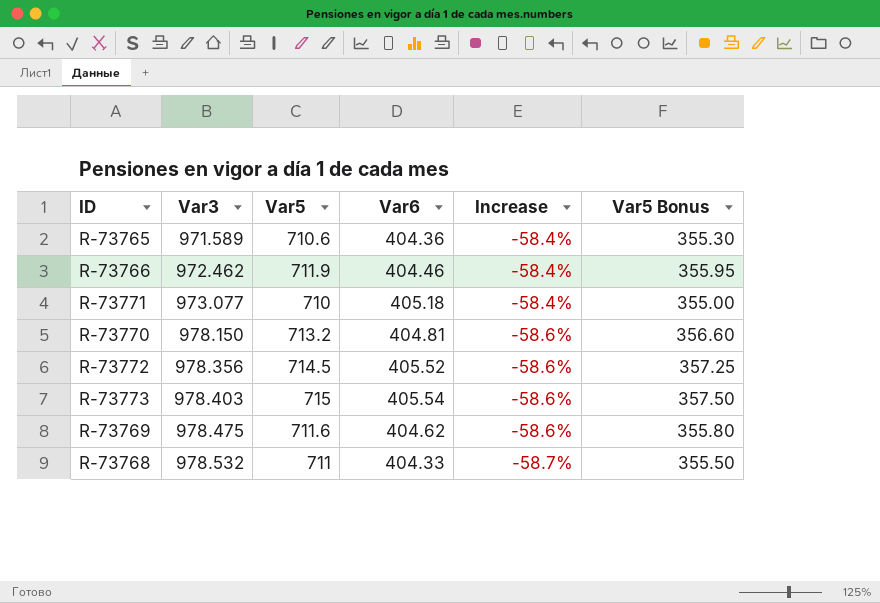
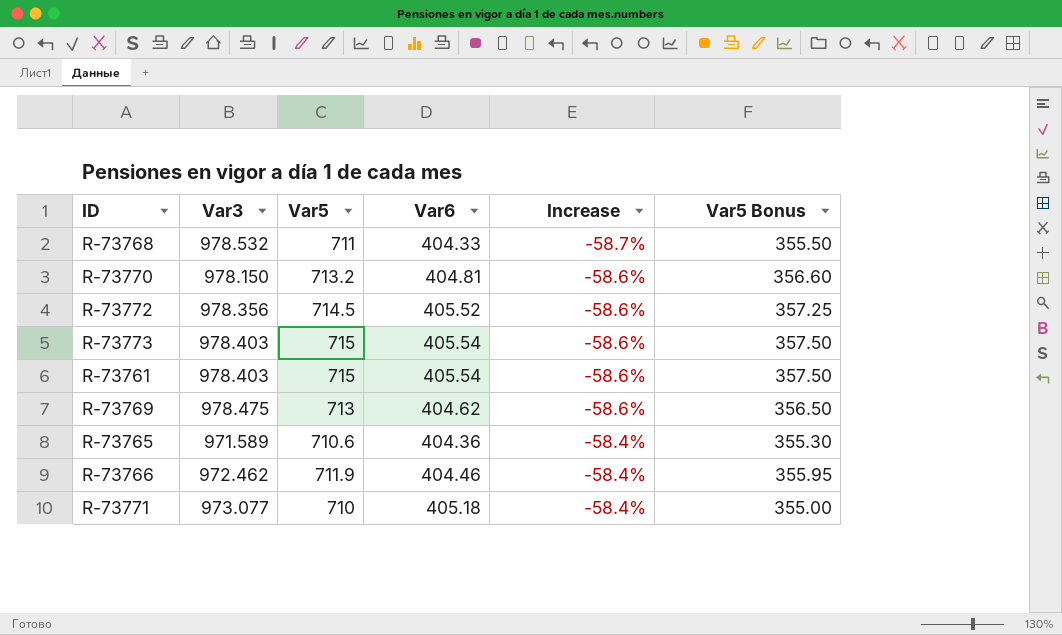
row order: Var3 ascending -> Increase ascending
row R-73761: none -> 978.403 | 715 | 405.54 | -58.6% | 357.50
R-73769 | Var5: 711.6 -> 713
R-73769 | Var5 Bonus: 355.80 -> 356.50

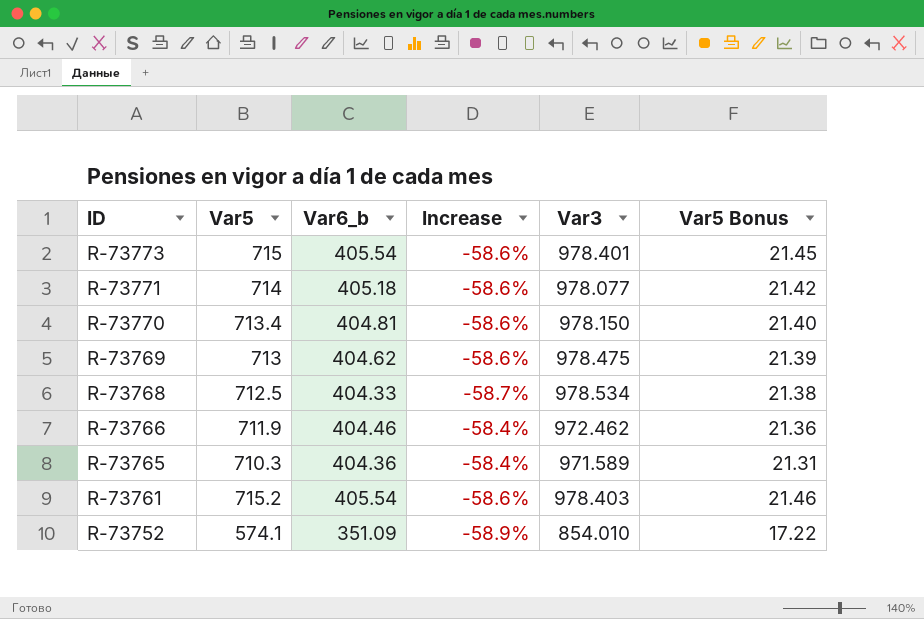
row order: Increase ascending -> ID descending
column name: Var6 -> Var6_b
column Var3 | position: 2 -> 5
column Var5 Bonus | formula: [Var5] * 0.5 -> [Var5] * 0.03
row R-73772: 978.356 | 714.5 | 405.52 | -58.6% | 357.25 -> none
R-73773 | Var3: 978.403 -> 978.401
R-73771 | Var5: 710 -> 714
R-73771 | Increase: -58.4% -> -58.6%
R-73771 | Var3: 973.077 -> 978.077
R-73770 | Var5: 713.2 -> 713.4
R-73768 | Var5: 711 -> 712.5
R-73768 | Var3: 978.532 -> 978.534
R-73765 | Var5: 710.6 -> 710.3
R-73761 | Var5: 715 -> 715.2
row R-73752: none -> 574.1 | 351.09 | -58.9% | 854.010 | 17.22

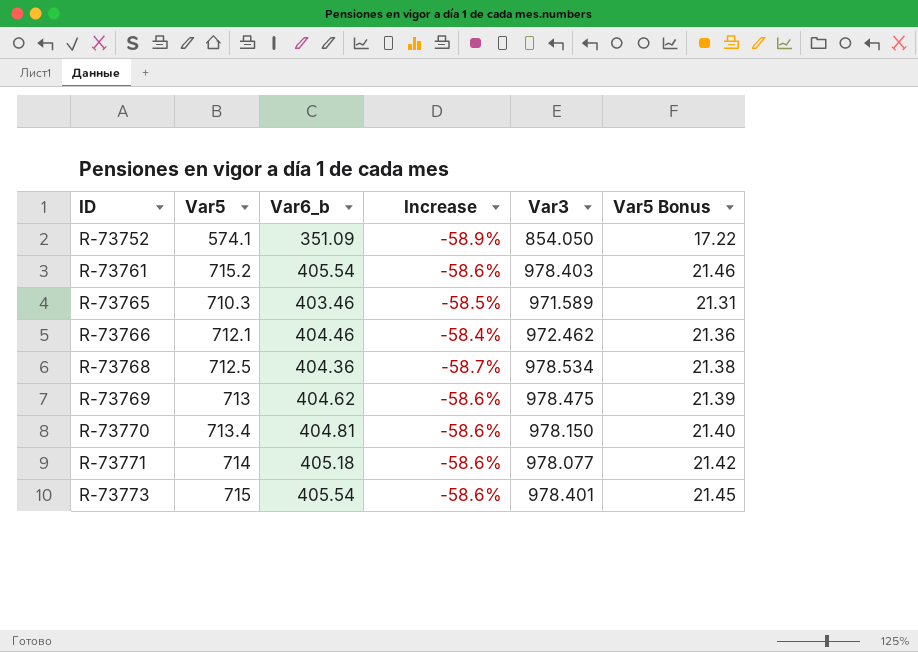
row order: ID descending -> ID ascending
R-73752 | Var3: 854.010 -> 854.050
R-73765 | Var6_b: 404.36 -> 403.46
R-73765 | Increase: -58.4% -> -58.5%
R-73766 | Var5: 711.9 -> 712.1
R-73768 | Var6_b: 404.33 -> 404.36

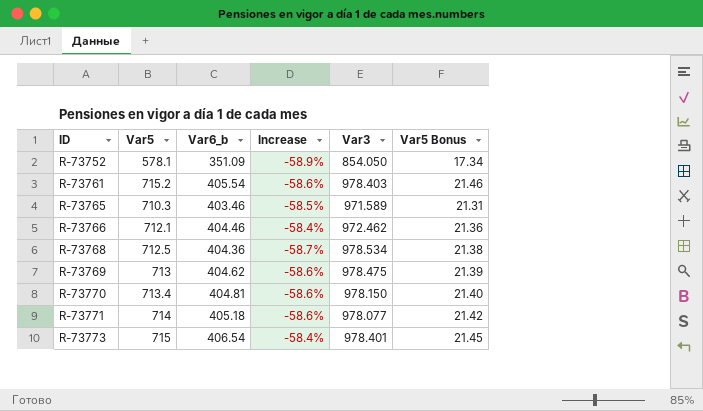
R-73752 | Var5: 574.1 -> 578.1
R-73752 | Var5 Bonus: 17.22 -> 17.34
R-73773 | Var6_b: 405.54 -> 406.54
R-73773 | Increase: -58.6% -> -58.4%

